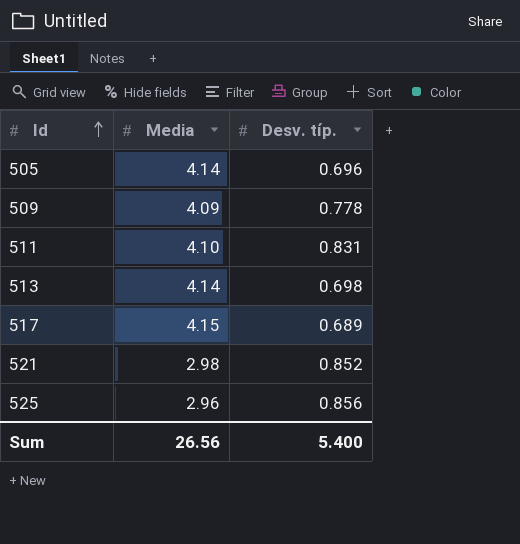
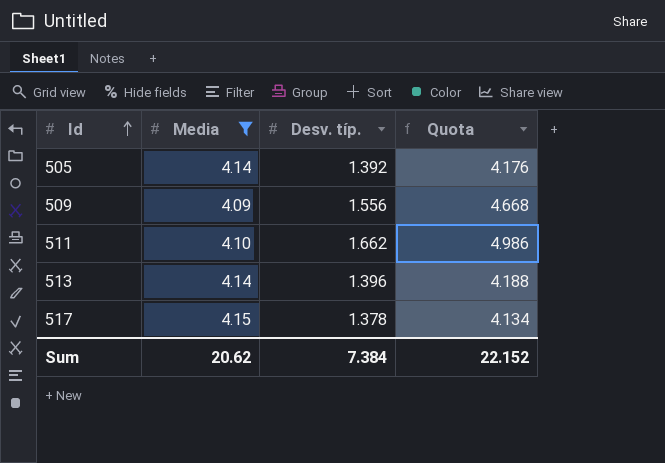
filter: none -> Media >= 4.09
column Quota | formula: none -> [Desv. típ.] * 3
505 | Desv. típ.: 0.696 -> 1.392
509 | Desv. típ.: 0.778 -> 1.556
511 | Desv. típ.: 0.831 -> 1.662
513 | Desv. típ.: 0.698 -> 1.396
517 | Desv. típ.: 0.689 -> 1.378
Sum | Media: 26.56 -> 20.62
Sum | Desv. típ.: 5.400 -> 7.384

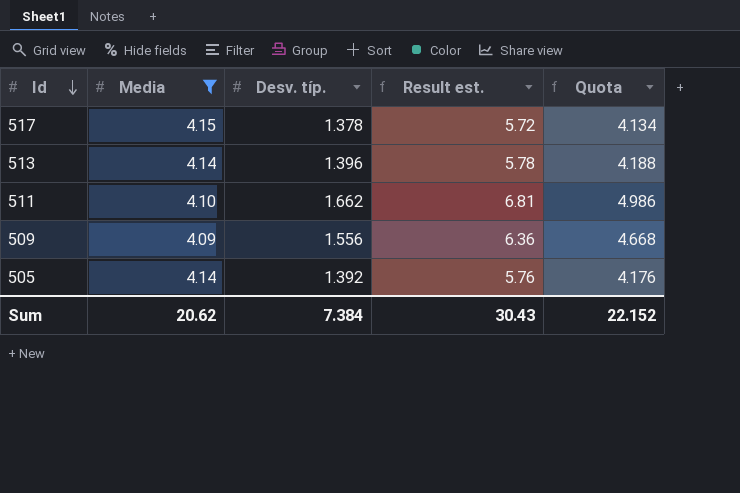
row order: Id ascending -> Id descending
column Result est. | formula: none -> [Media] * [Desv. típ.]

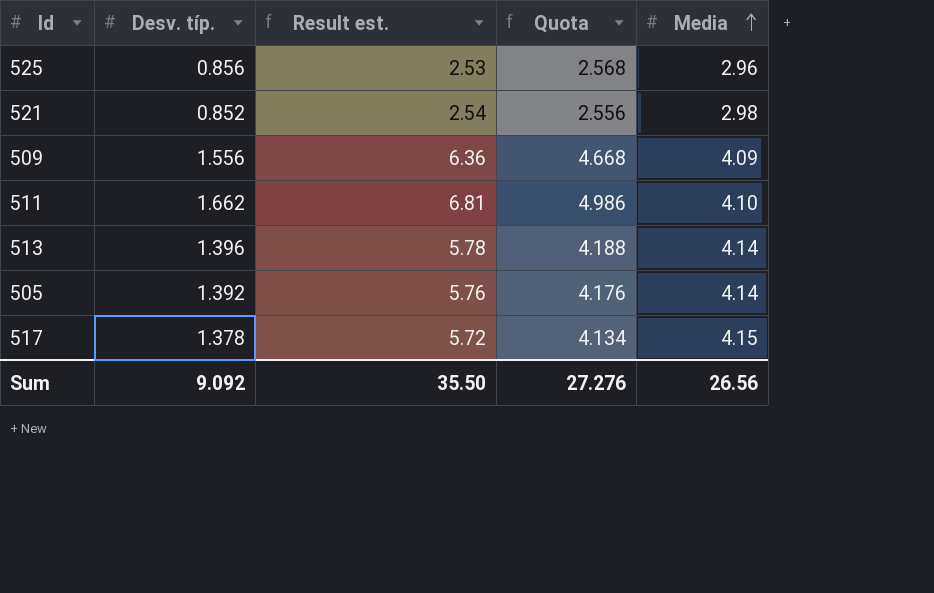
filter: Media >= 4.09 -> none
row order: Id descending -> Media ascending
column Media | position: 2 -> 5
Sum | Desv. típ.: 7.384 -> 9.092
Sum | Result est.: 30.43 -> 35.50
Sum | Quota: 22.152 -> 27.276
Sum | Media: 20.62 -> 26.56

